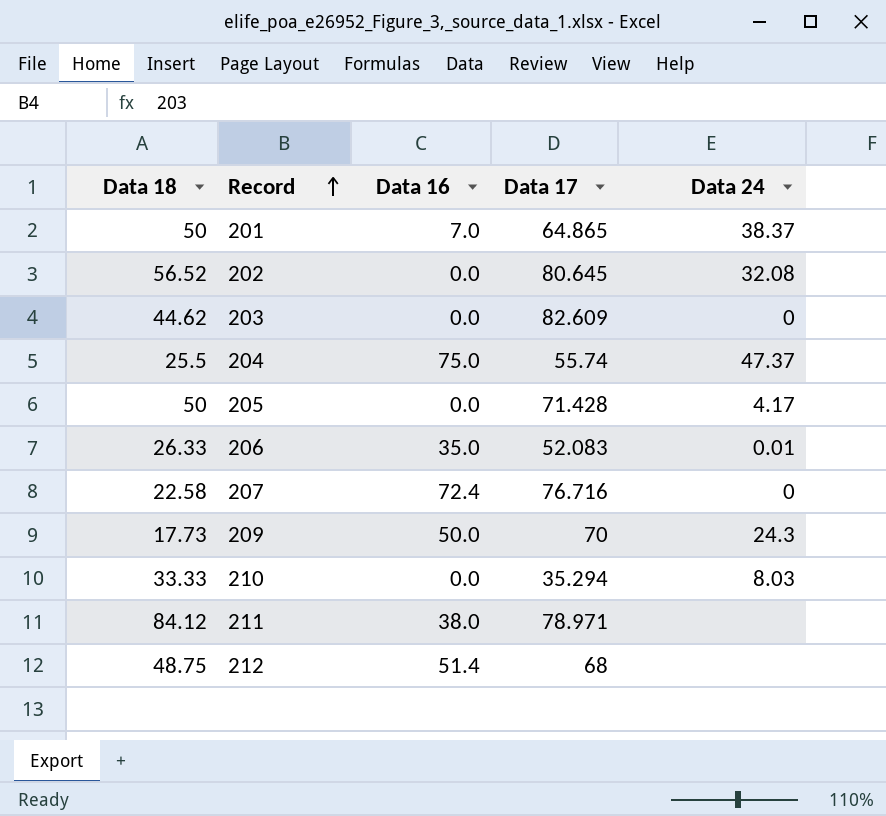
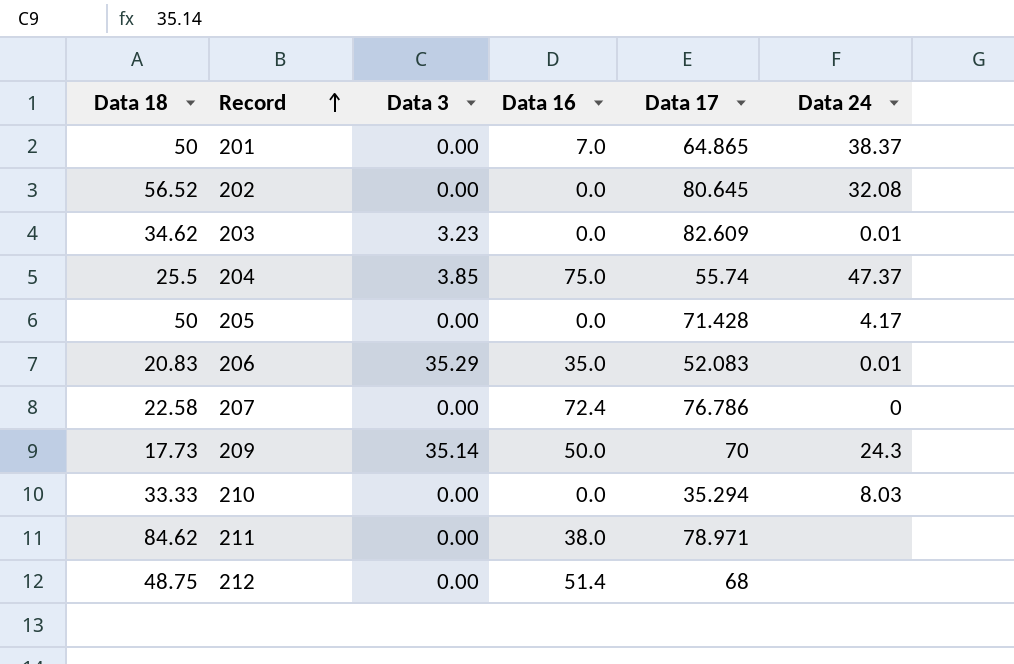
column Data 3 | position: none -> 3
203 | Data 18: 44.62 -> 34.62
203 | Data 24: 0 -> 0.01
206 | Data 18: 26.33 -> 20.83
207 | Data 17: 76.716 -> 76.786
211 | Data 18: 84.12 -> 84.62

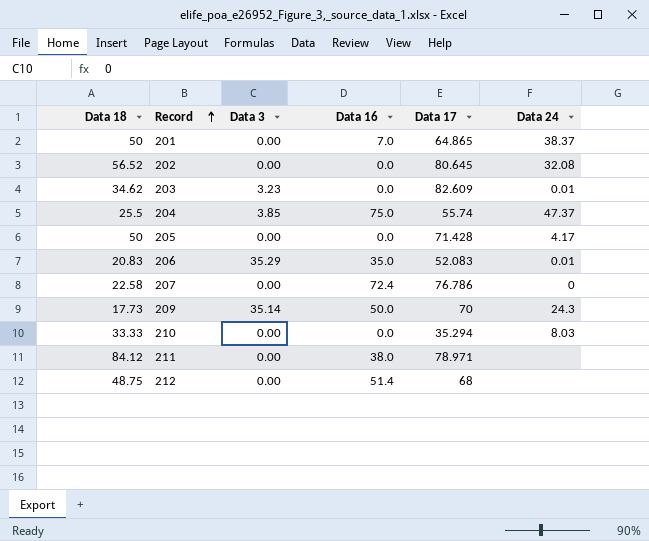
211 | Data 18: 84.62 -> 84.12

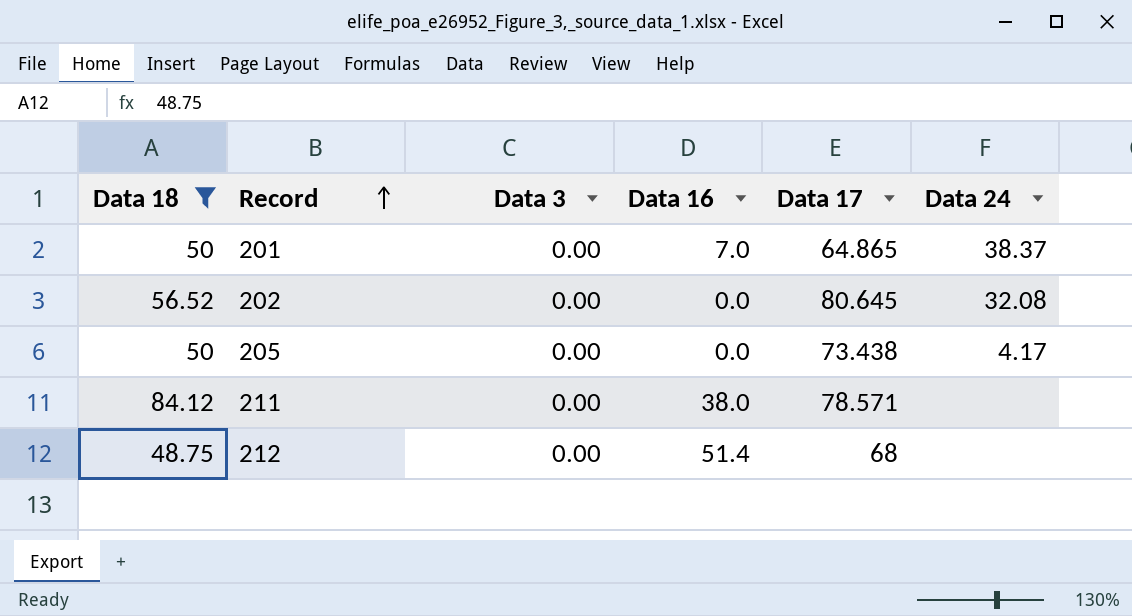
filter: none -> Data 18 >= 48.75
205 | Data 17: 71.428 -> 73.438
211 | Data 17: 78.971 -> 78.571

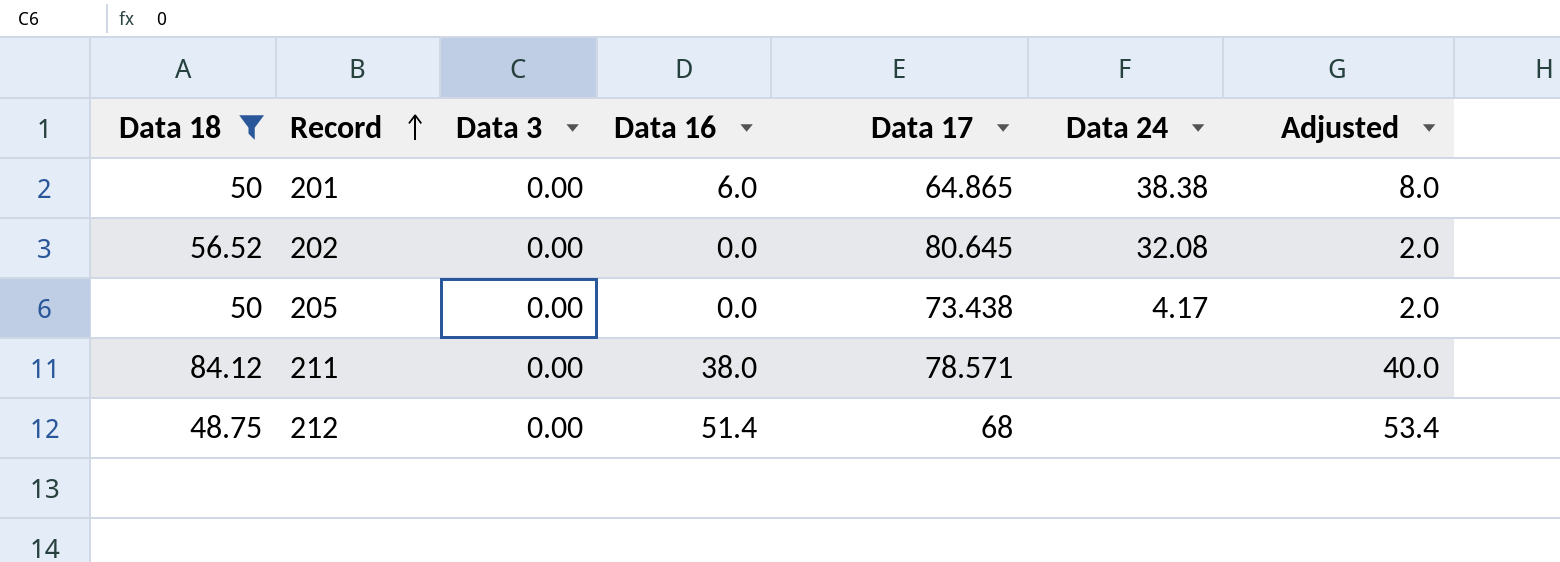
column Adjusted | formula: none -> [Data 16] + 2
201 | Data 16: 7.0 -> 6.0
201 | Data 24: 38.37 -> 38.38

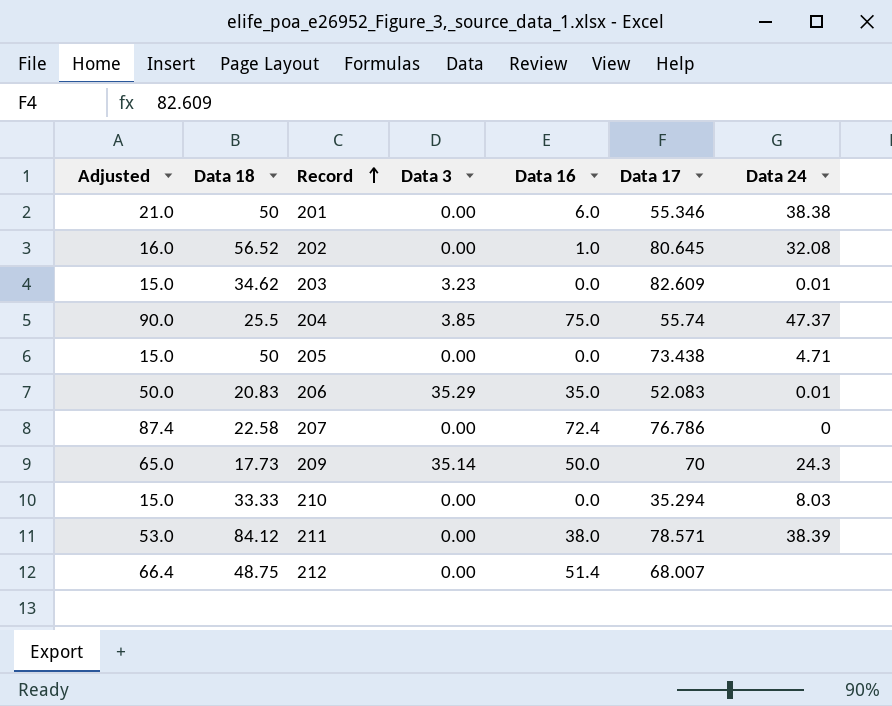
filter: Data 18 >= 48.75 -> none
column Adjusted | formula: [Data 16] + 2 -> [Data 16] + 15
column Adjusted | position: 7 -> 1
201 | Data 17: 64.865 -> 55.346
202 | Data 16: 0.0 -> 1.0
205 | Data 24: 4.17 -> 4.71
211 | Data 24: none -> 38.39
212 | Data 17: 68 -> 68.007

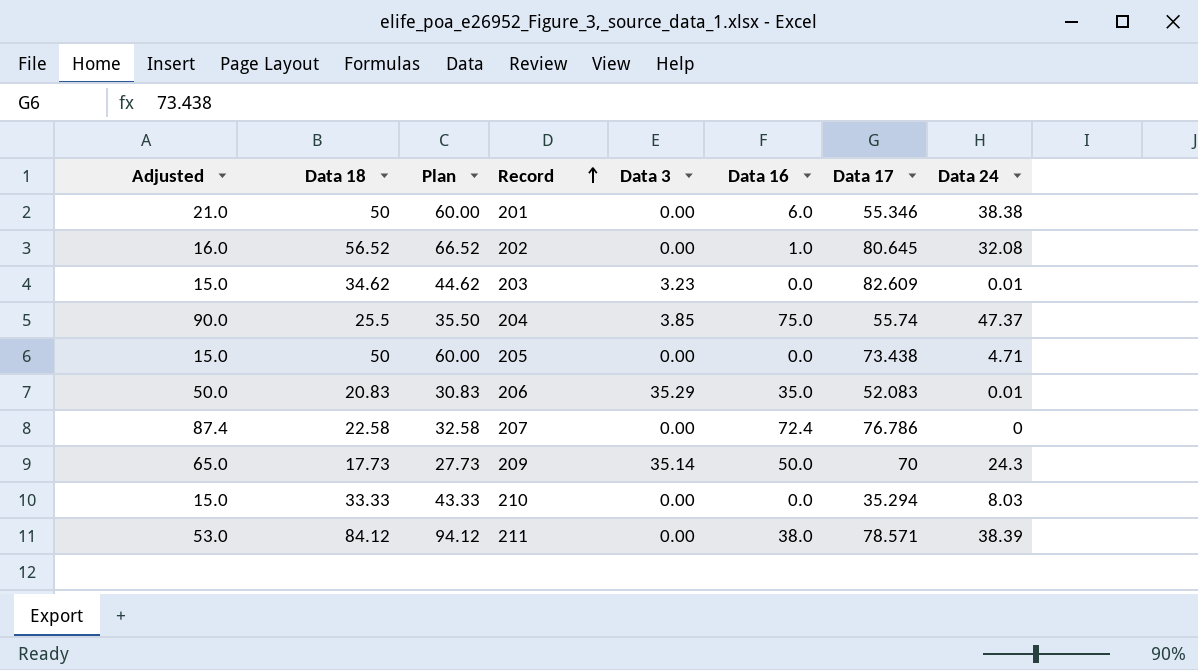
column Plan | formula: none -> [Data 18] + 10
row 212: 66.4 | 48.75 | 0.00 | 51.4 | 68.007 | none -> none

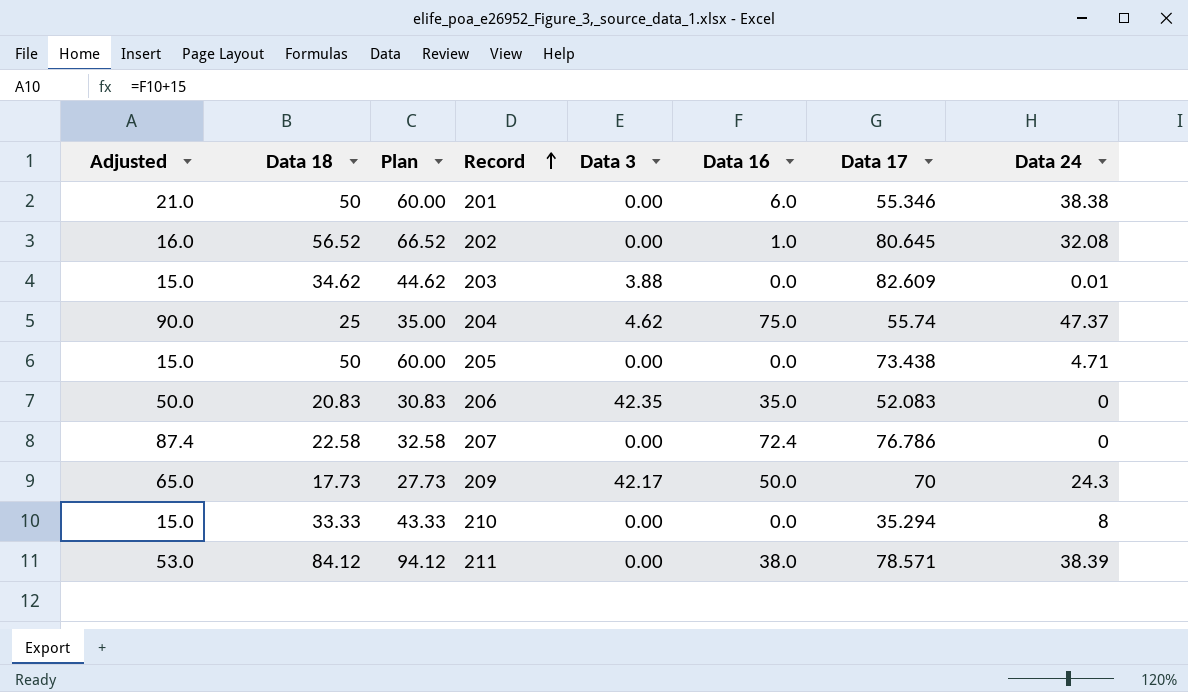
203 | Data 3: 3.23 -> 3.88
204 | Data 18: 25.5 -> 25
204 | Plan: 35.50 -> 35.00
204 | Data 3: 3.85 -> 4.62
206 | Data 3: 35.29 -> 42.35
206 | Data 24: 0.01 -> 0
209 | Data 3: 35.14 -> 42.17
210 | Data 24: 8.03 -> 8

